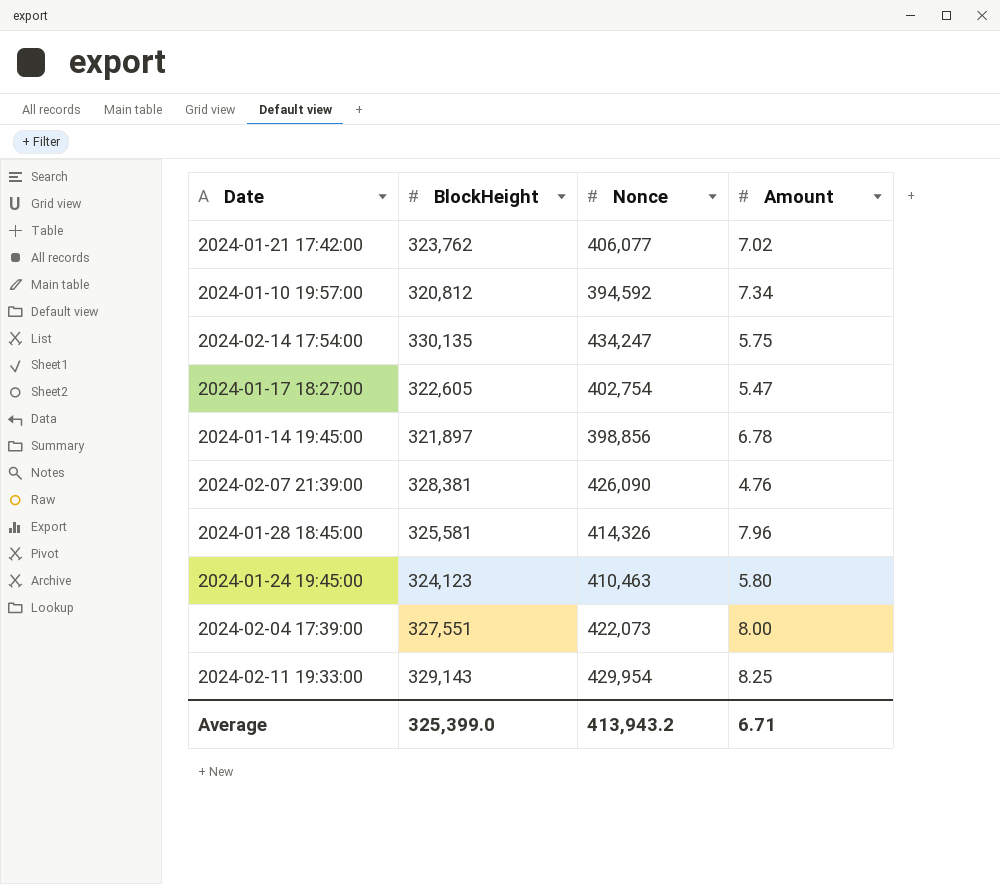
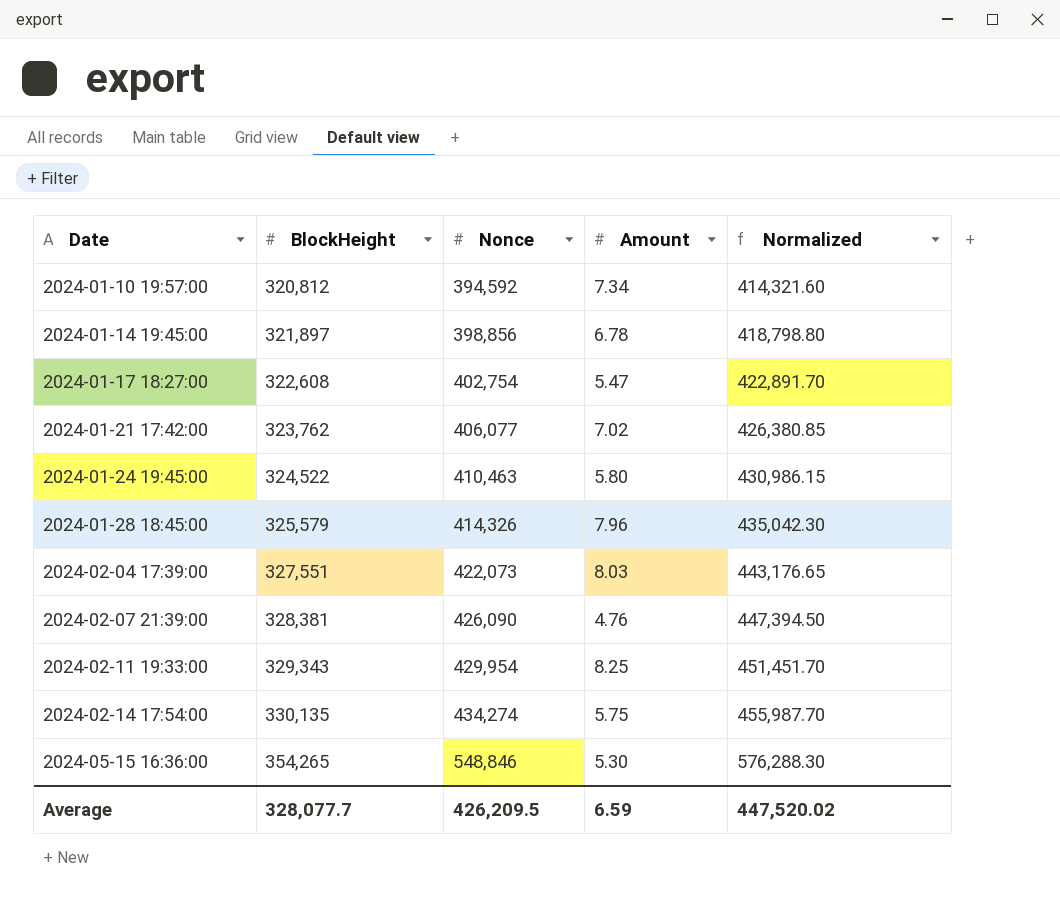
row order: none -> Date ascending
column Normalized | formula: none -> [Nonce] * 1.05
2024-01-17 18:27:00 | BlockHeight: 322,605 -> 322,608
2024-01-24 19:45:00 | BlockHeight: 324,123 -> 324,522
2024-01-28 18:45:00 | BlockHeight: 325,581 -> 325,579
2024-02-04 17:39:00 | Amount: 8.00 -> 8.03
2024-02-11 19:33:00 | BlockHeight: 329,143 -> 329,343
2024-02-14 17:54:00 | Nonce: 434,247 -> 434,274
row 2024-05-15 16:36:00: none -> 354,265 | 548,846 | 5.30 | 576,288.30
Average | BlockHeight: 325,399.0 -> 328,077.7
Average | Nonce: 413,943.2 -> 426,209.5
Average | Amount: 6.71 -> 6.59

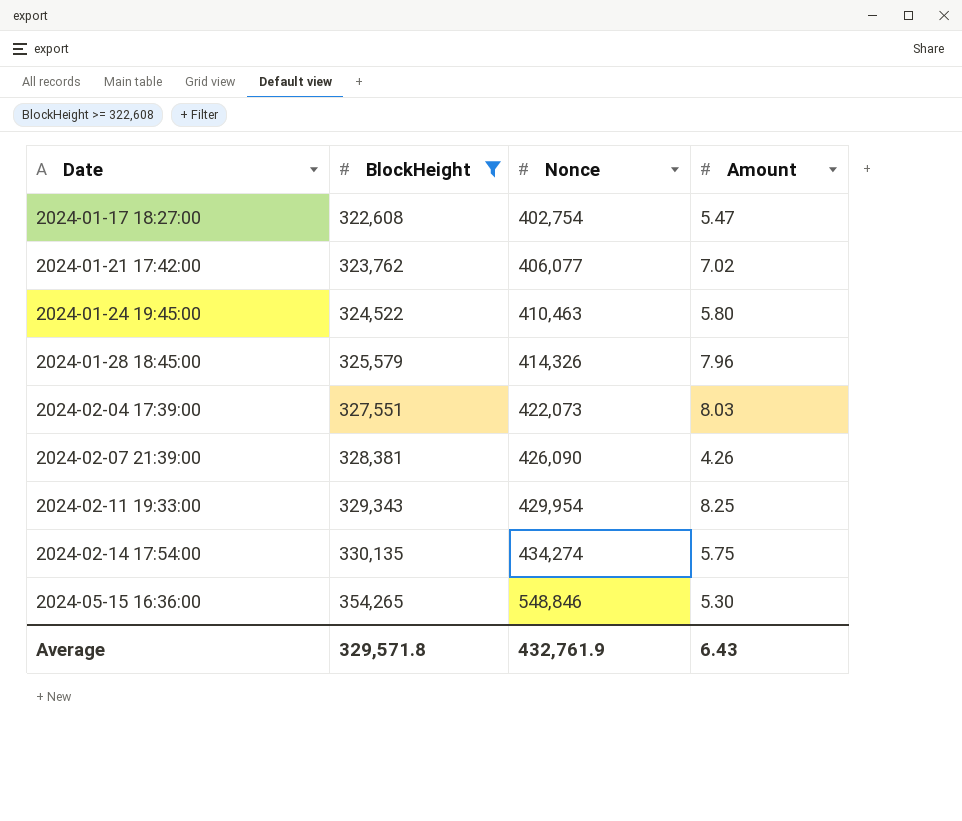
filter: none -> BlockHeight >= 322,608
column Normalized | formula: [Nonce] * 1.05 -> none
2024-02-07 21:39:00 | Amount: 4.76 -> 4.26
Average | BlockHeight: 328,077.7 -> 329,571.8
Average | Nonce: 426,209.5 -> 432,761.9
Average | Amount: 6.59 -> 6.43

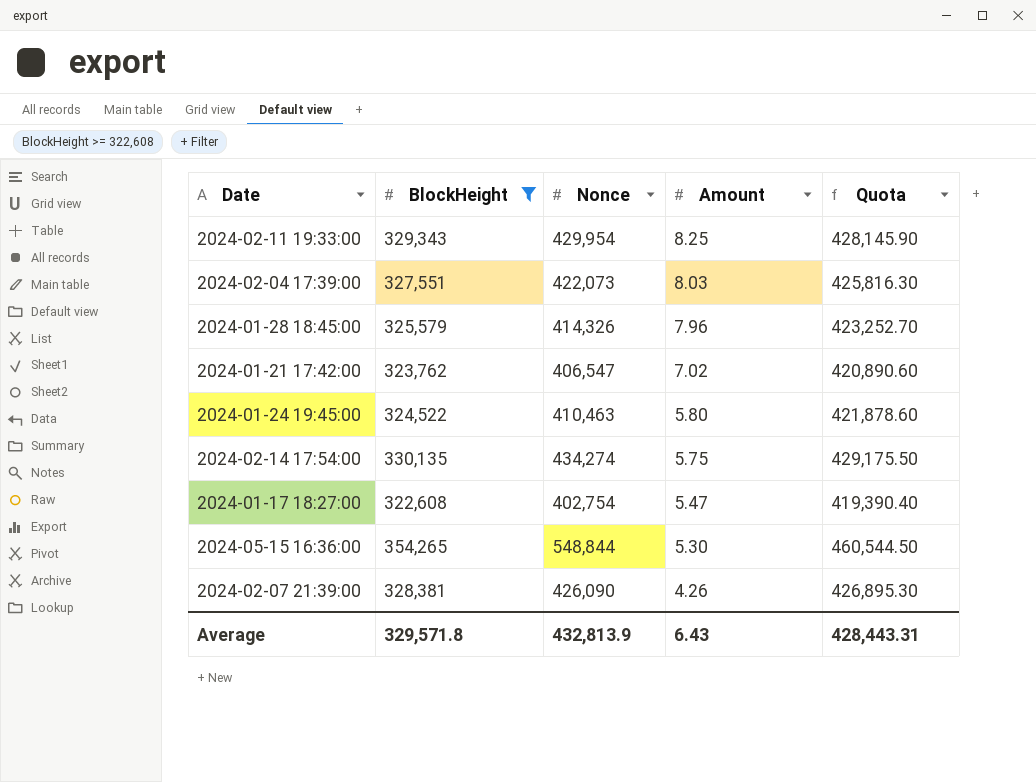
row order: Date ascending -> Amount descending
column Quota | formula: none -> [BlockHeight] * 1.3
2024-01-21 17:42:00 | Nonce: 406,077 -> 406,547
2024-05-15 16:36:00 | Nonce: 548,846 -> 548,844
Average | Nonce: 432,761.9 -> 432,813.9

